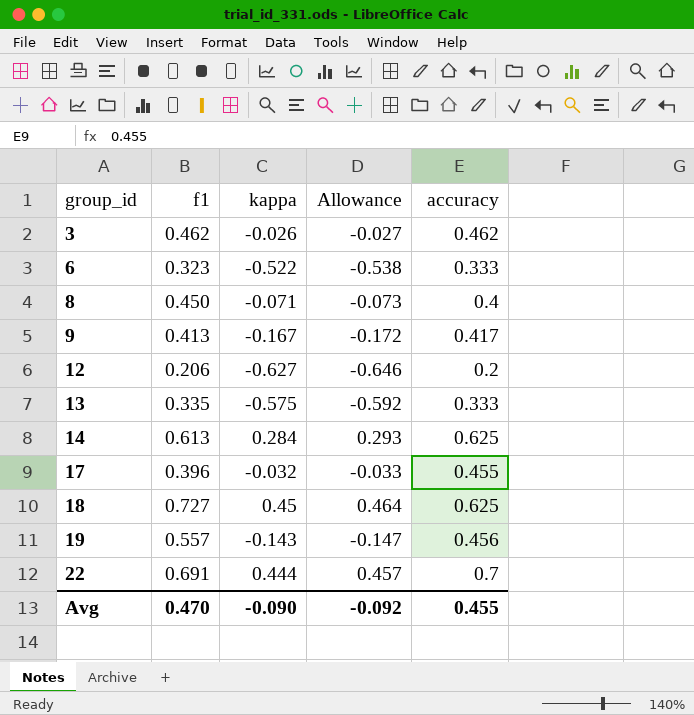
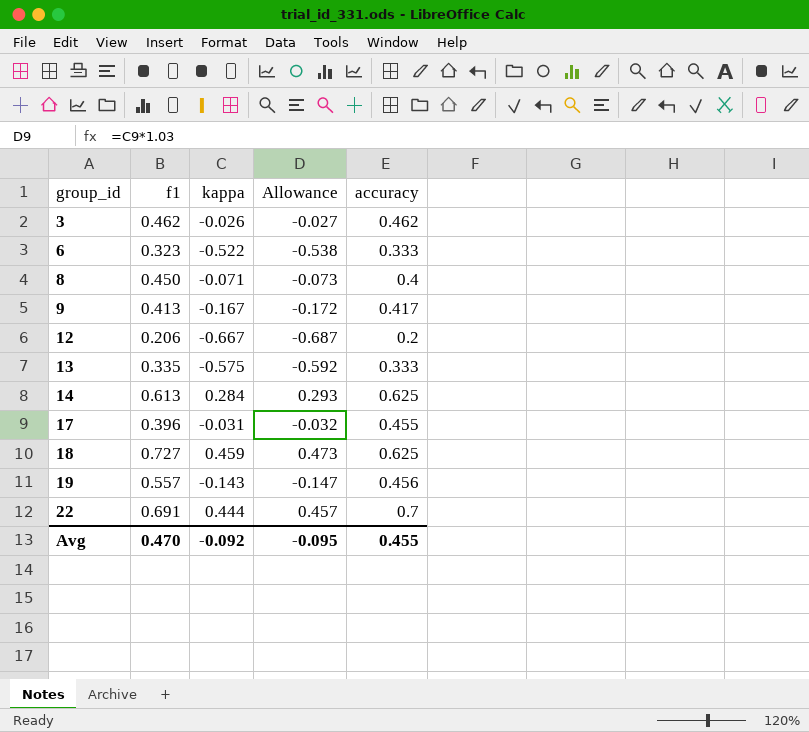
12 | kappa: -0.627 -> -0.667
12 | Allowance: -0.646 -> -0.687
17 | kappa: -0.032 -> -0.031
17 | Allowance: -0.033 -> -0.032
18 | kappa: 0.45 -> 0.459
18 | Allowance: 0.464 -> 0.473
Avg | kappa: -0.090 -> -0.092
Avg | Allowance: -0.092 -> -0.095

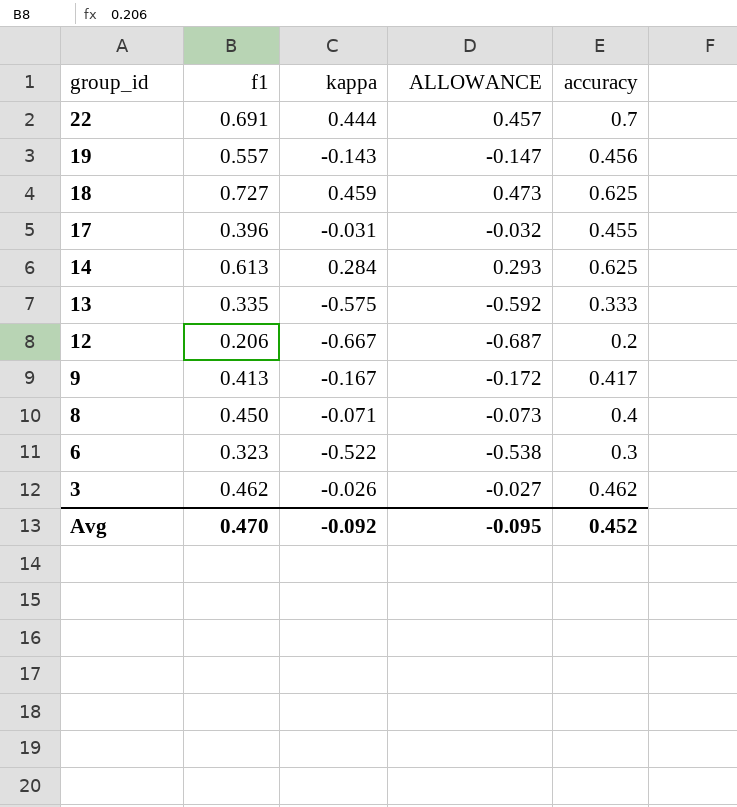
row order: group_id ascending -> group_id descending
column name: Allowance -> ALLOWANCE
6 | accuracy: 0.333 -> 0.3
Avg | accuracy: 0.455 -> 0.452

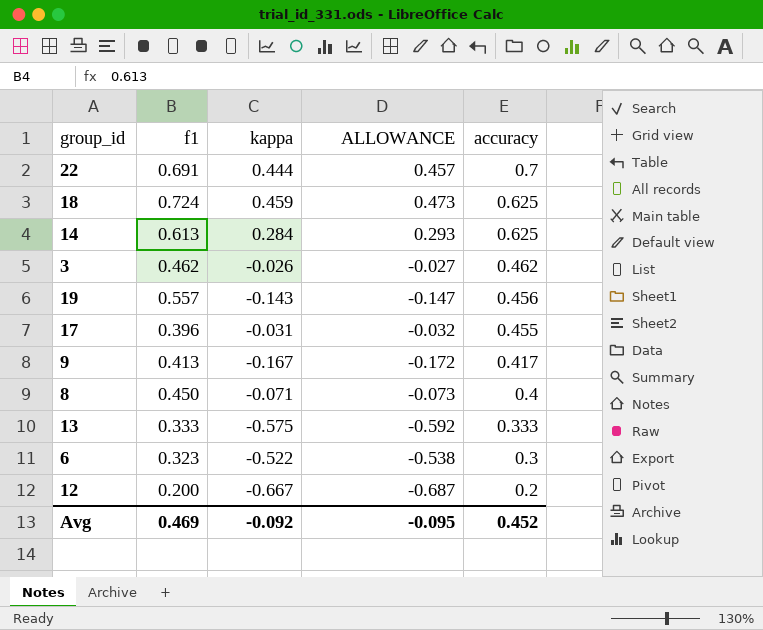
row order: group_id descending -> accuracy descending
18 | f1: 0.727 -> 0.724
13 | f1: 0.335 -> 0.333
12 | f1: 0.206 -> 0.200
Avg | f1: 0.470 -> 0.469

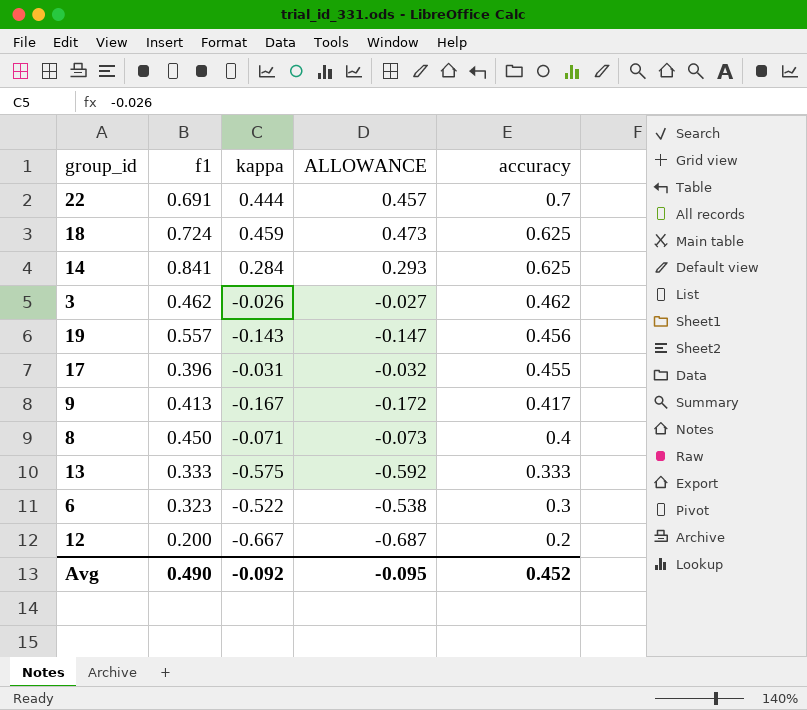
14 | f1: 0.613 -> 0.841
Avg | f1: 0.469 -> 0.490

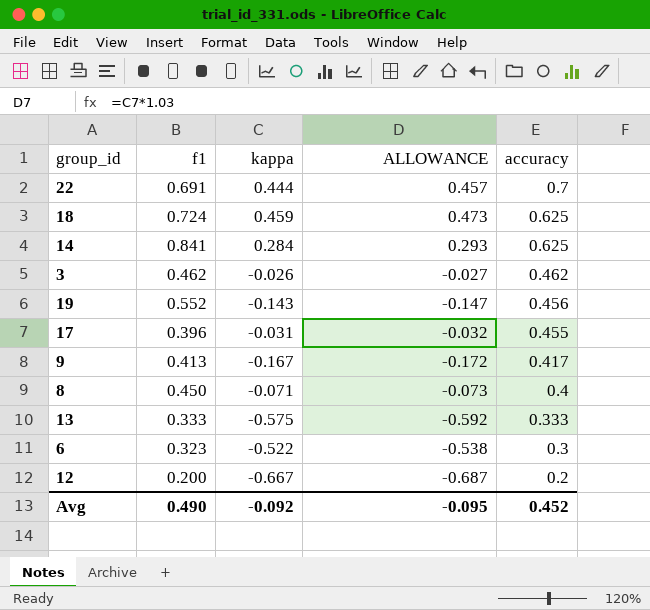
19 | f1: 0.557 -> 0.552

